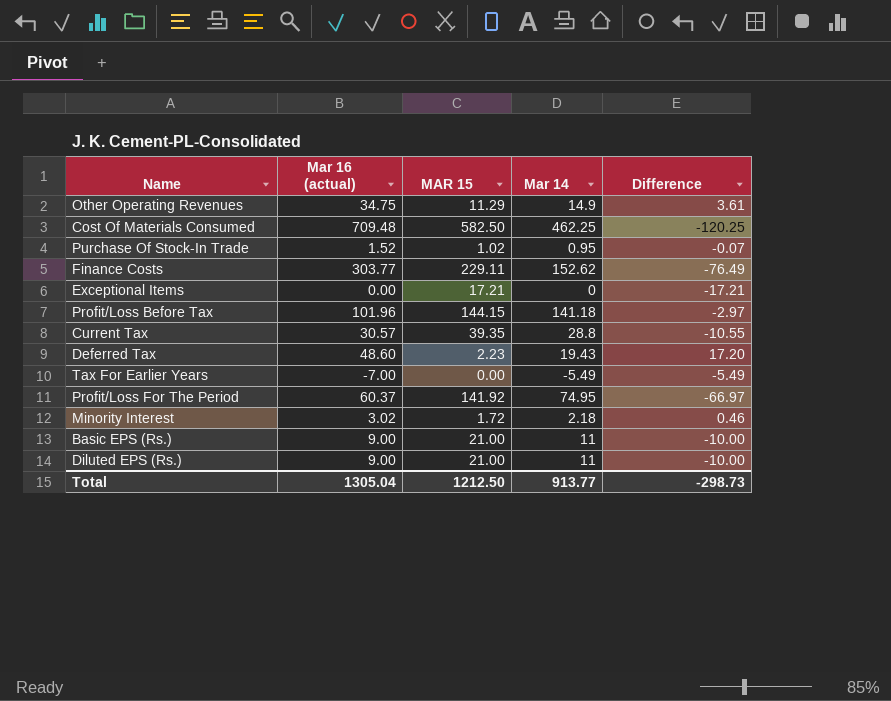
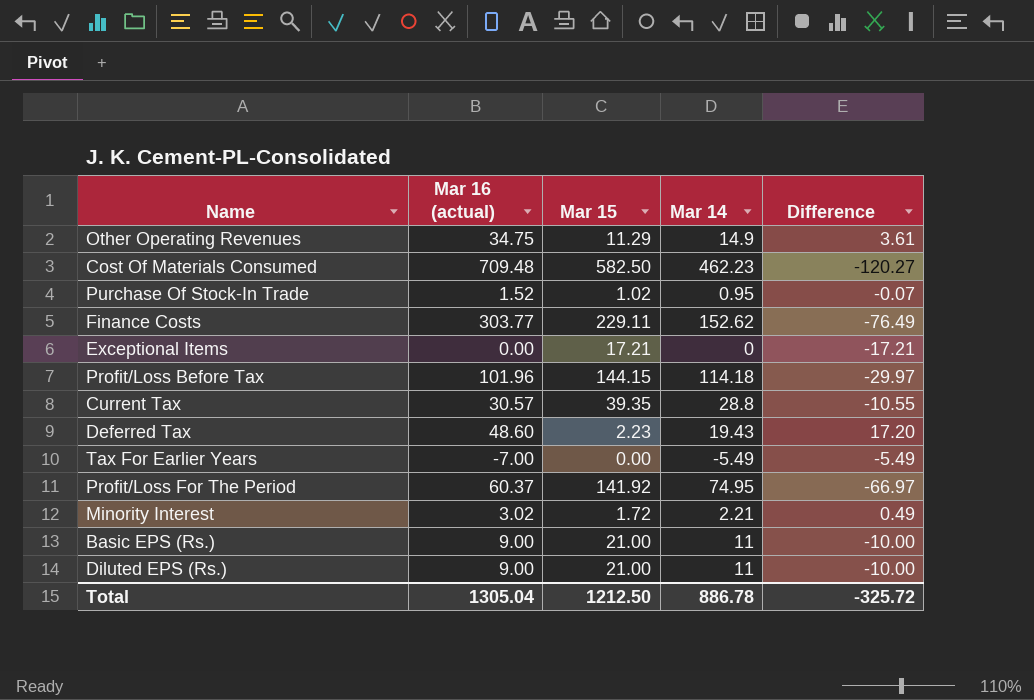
column name: MAR 15 -> Mar 15
Cost Of Materials Consumed | Mar 14: 462.25 -> 462.23
Cost Of Materials Consumed | Difference: -120.25 -> -120.27
Profit/Loss Before Tax | Mar 14: 141.18 -> 114.18
Profit/Loss Before Tax | Difference: -2.97 -> -29.97
Minority Interest | Mar 14: 2.18 -> 2.21
Minority Interest | Difference: 0.46 -> 0.49
Total | Mar 14: 913.77 -> 886.78
Total | Difference: -298.73 -> -325.72

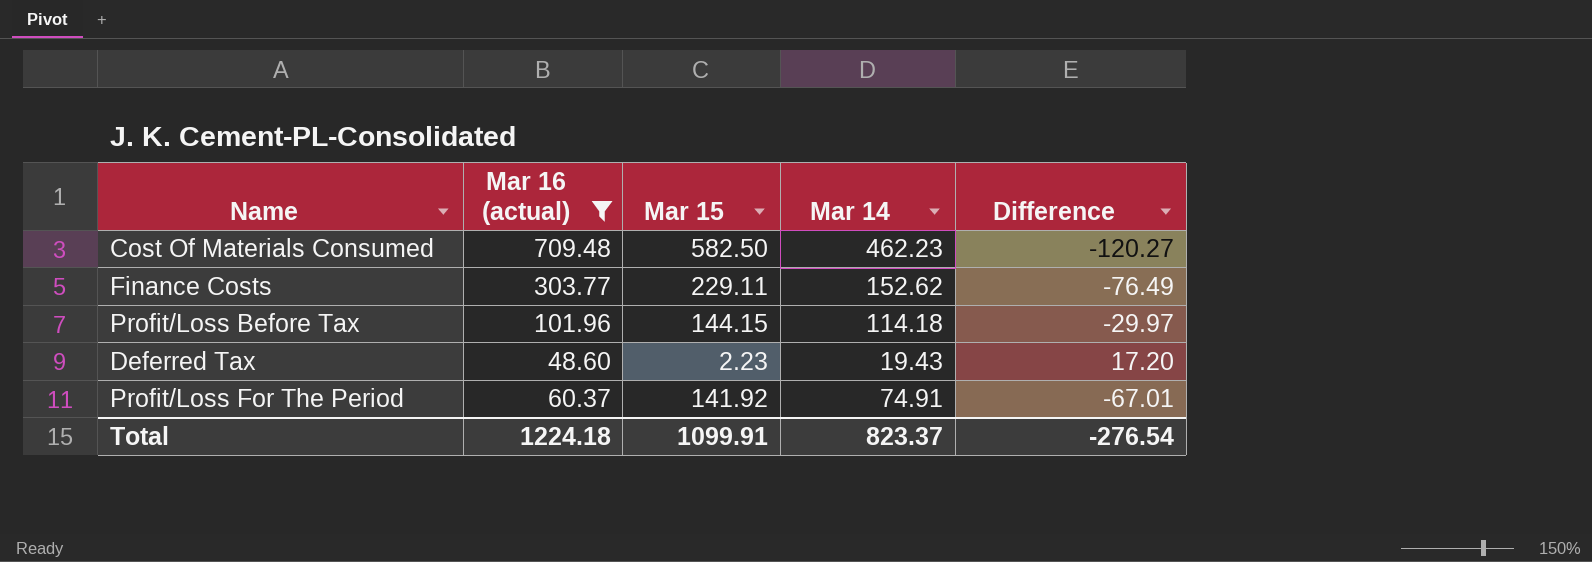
filter: none -> Mar 16 (actual) >= 48.60
Profit/Loss For The Period | Mar 14: 74.95 -> 74.91
Profit/Loss For The Period | Difference: -66.97 -> -67.01
Total | Mar 16 (actual): 1305.04 -> 1224.18
Total | Mar 15: 1212.50 -> 1099.91
Total | Mar 14: 886.78 -> 823.37
Total | Difference: -325.72 -> -276.54

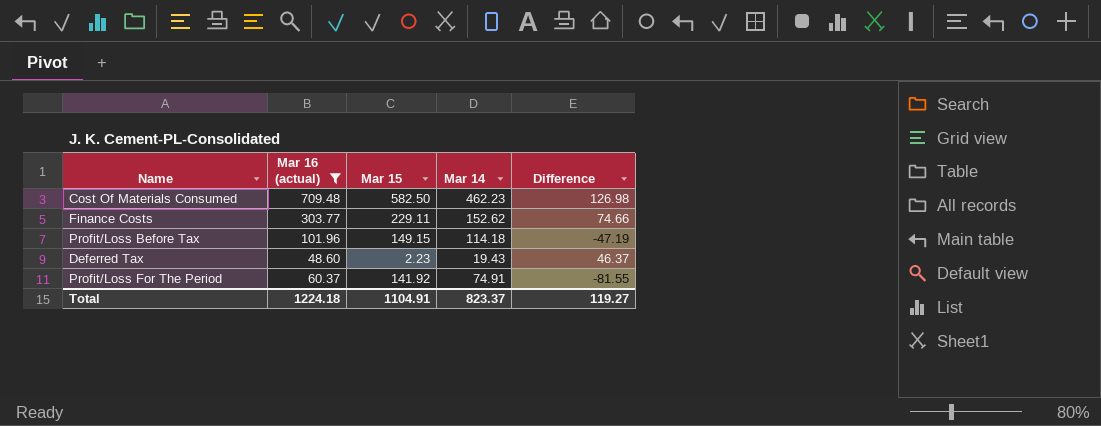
column Difference | formula: [Mar 14] - [Mar 15] -> [Mar 16 (actual)] - [Mar 15]
Profit/Loss Before Tax | Mar 15: 144.15 -> 149.15
Total | Mar 15: 1099.91 -> 1104.91
Total | Difference: -276.54 -> 119.27

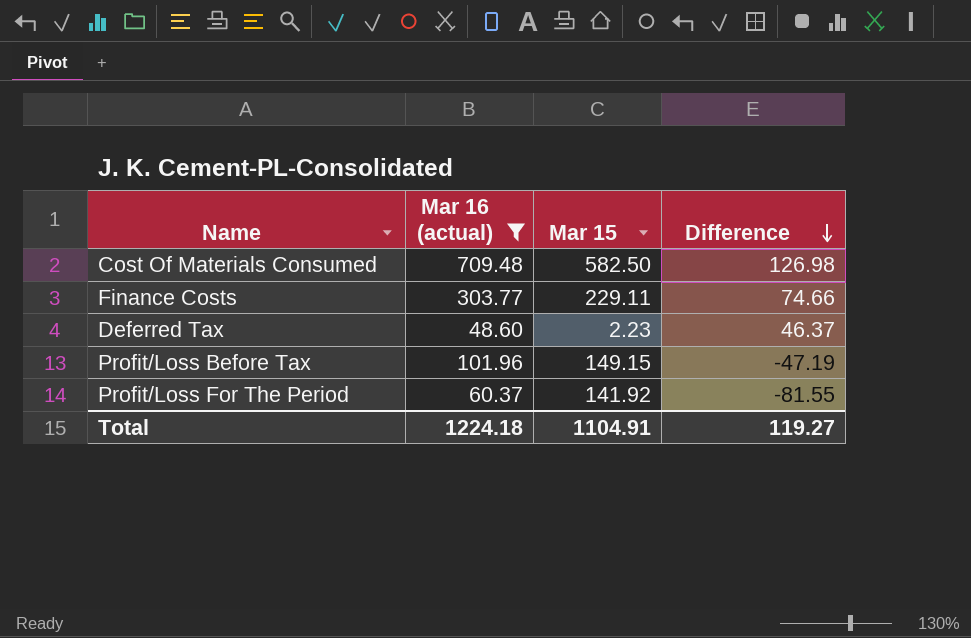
row order: none -> Difference descending
column Mar 14 | position: 4 -> none

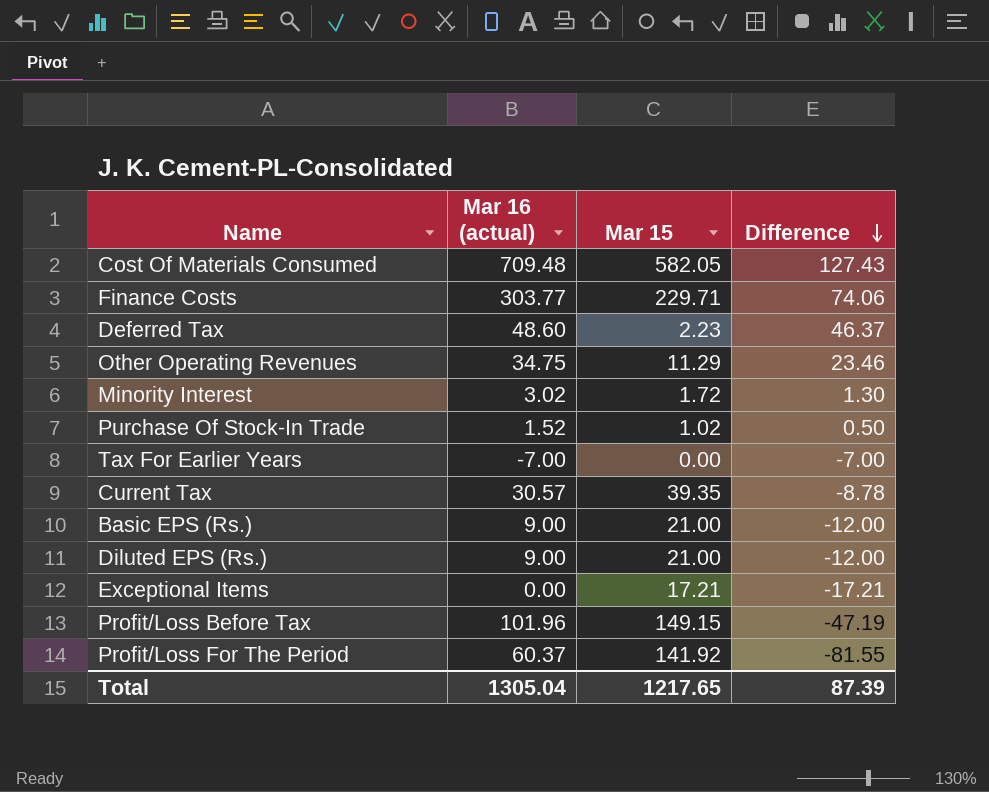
filter: Mar 16 (actual) >= 48.60 -> none
Cost Of Materials Consumed | Mar 15: 582.50 -> 582.05
Cost Of Materials Consumed | Difference: 126.98 -> 127.43
Finance Costs | Mar 15: 229.11 -> 229.71
Finance Costs | Difference: 74.66 -> 74.06
Total | Mar 16 (actual): 1224.18 -> 1305.04
Total | Mar 15: 1104.91 -> 1217.65
Total | Difference: 119.27 -> 87.39

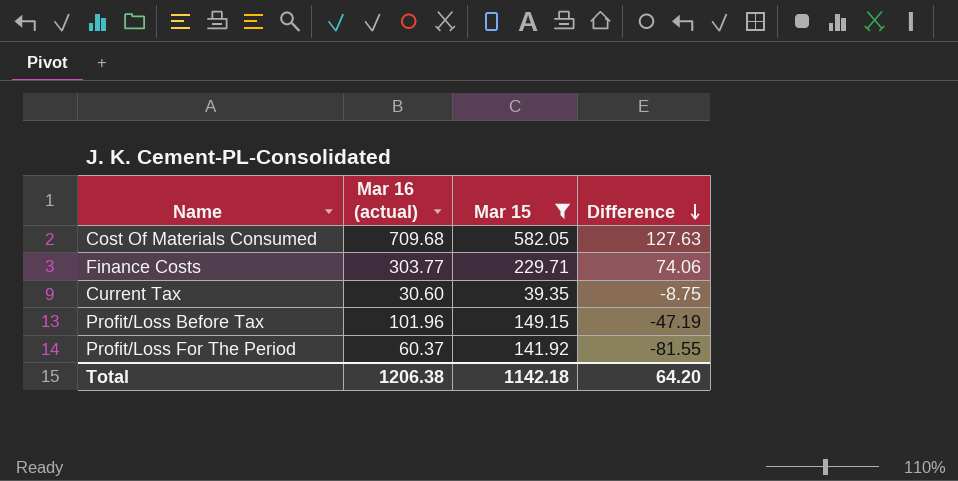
filter: none -> Mar 15 >= 39.35
Cost Of Materials Consumed | Mar 16 (actual): 709.48 -> 709.68
Cost Of Materials Consumed | Difference: 127.43 -> 127.63
Current Tax | Mar 16 (actual): 30.57 -> 30.60
Current Tax | Difference: -8.78 -> -8.75
Total | Mar 16 (actual): 1305.04 -> 1206.38
Total | Mar 15: 1217.65 -> 1142.18
Total | Difference: 87.39 -> 64.20

